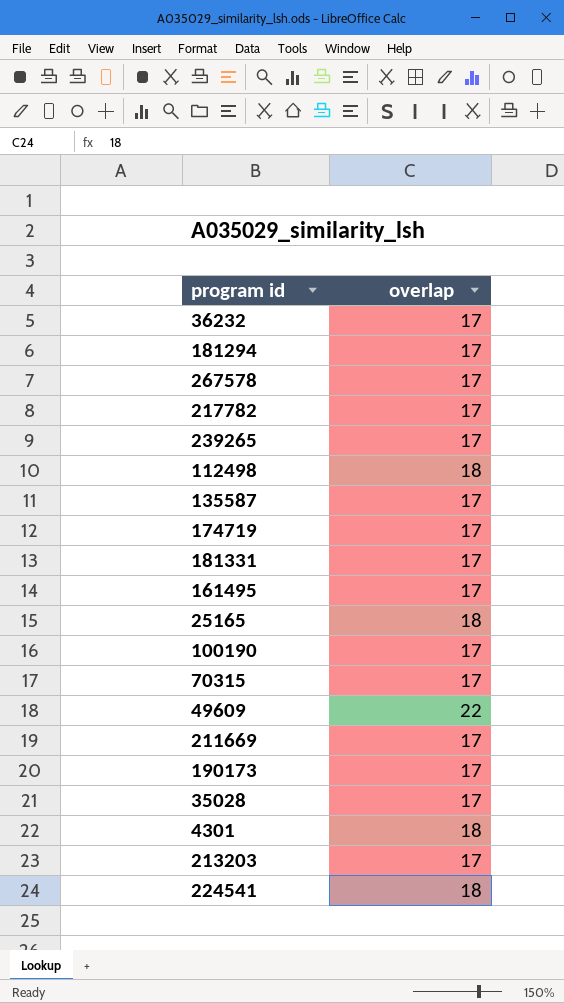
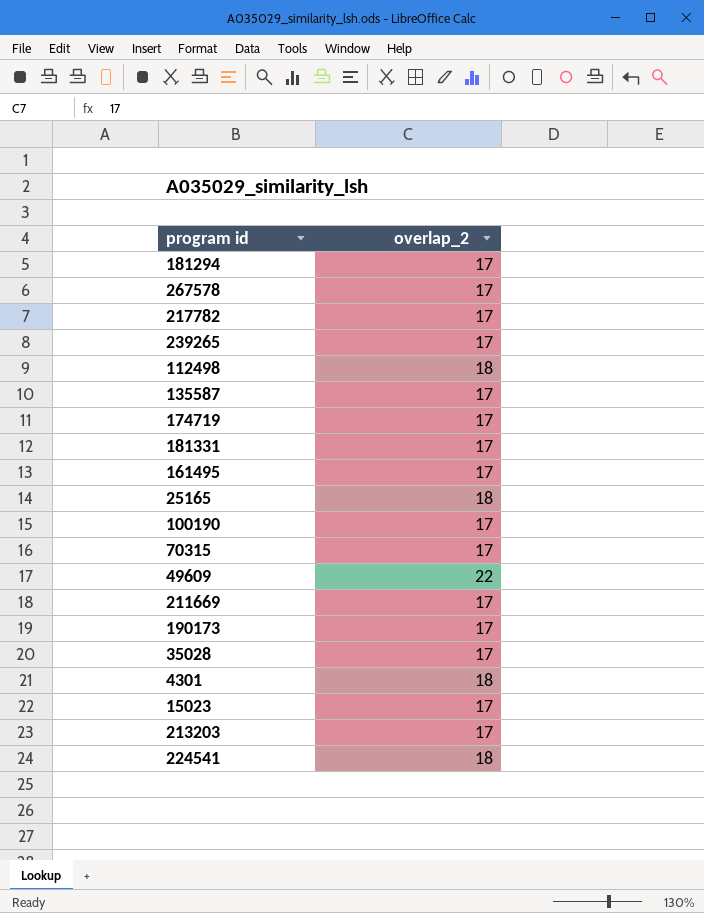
column name: overlap -> overlap_2
row 36232: 17 -> none
row 15023: none -> 17

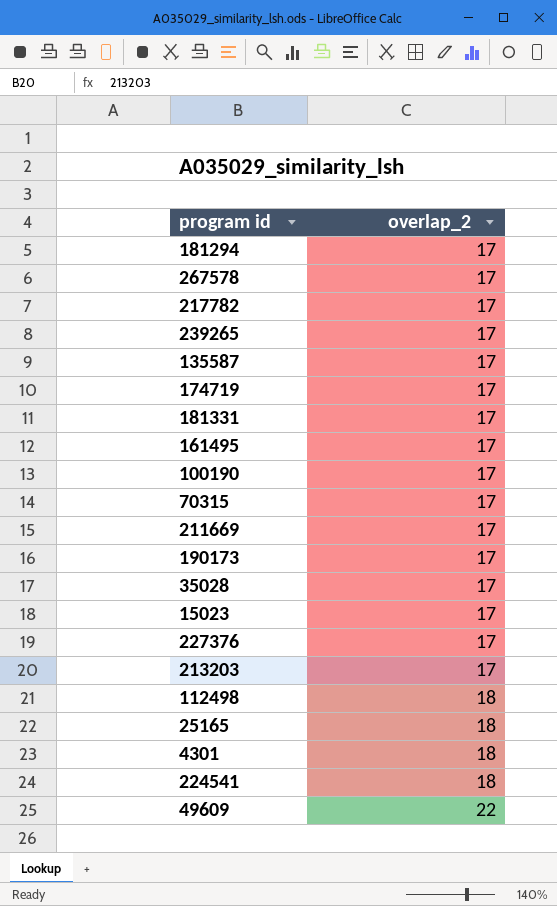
row order: none -> overlap_2 ascending
row 227376: none -> 17

